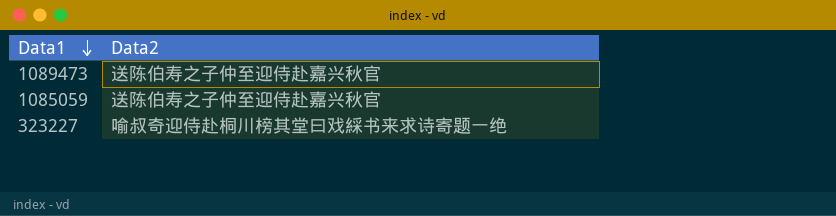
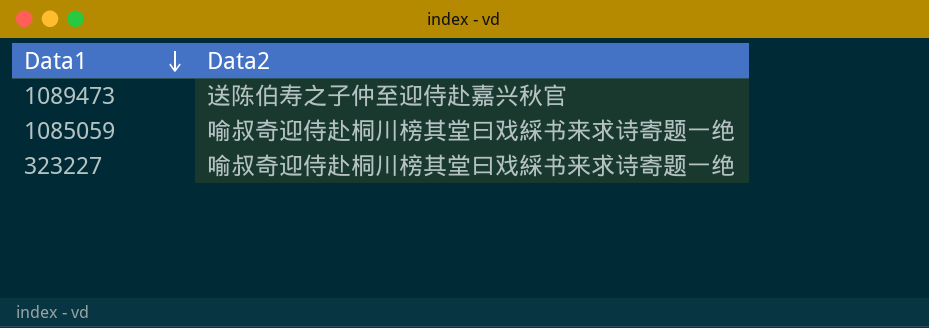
1085059 | Data2: 送陈伯寿之子仲至迎侍赴嘉兴秋官 -> 喻叔奇迎侍赴桐川榜其堂曰戏綵书来求诗寄题一绝

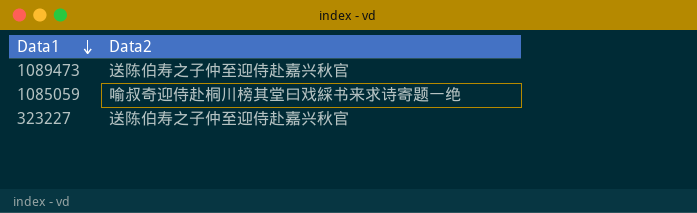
323227 | Data2: 喻叔奇迎侍赴桐川榜其堂曰戏綵书来求诗寄题一绝 -> 送陈伯寿之子仲至迎侍赴嘉兴秋官

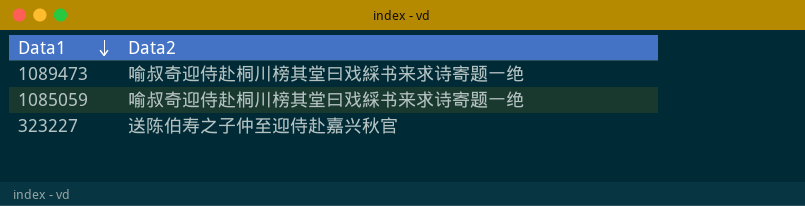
1089473 | Data2: 送陈伯寿之子仲至迎侍赴嘉兴秋官 -> 喻叔奇迎侍赴桐川榜其堂曰戏綵书来求诗寄题一绝

